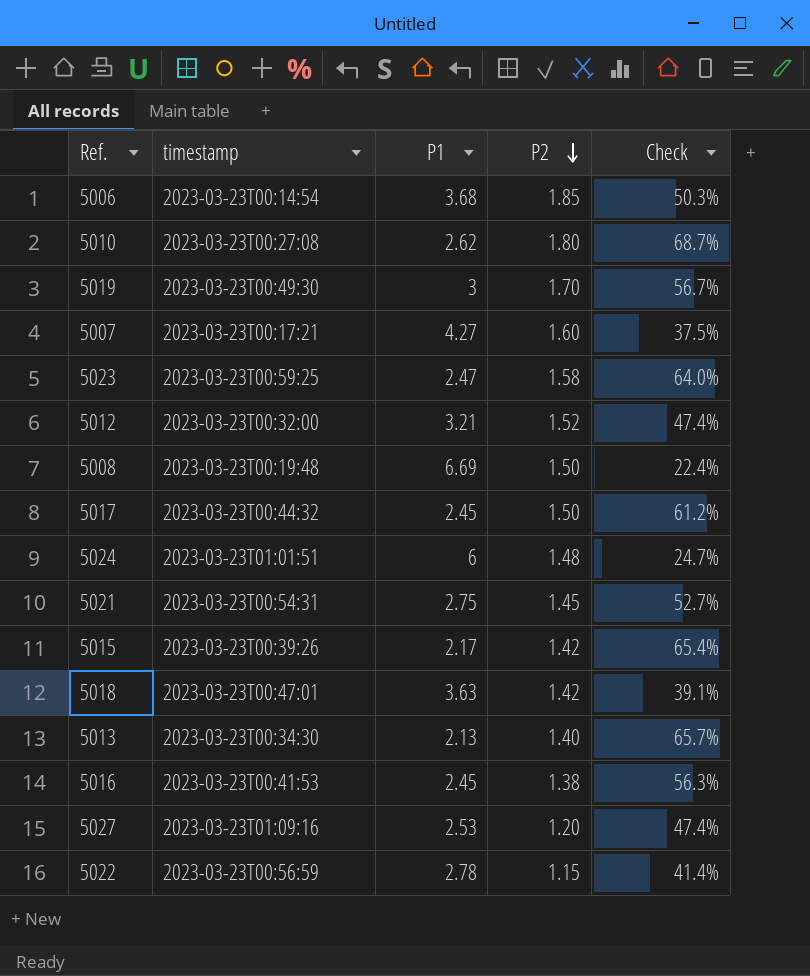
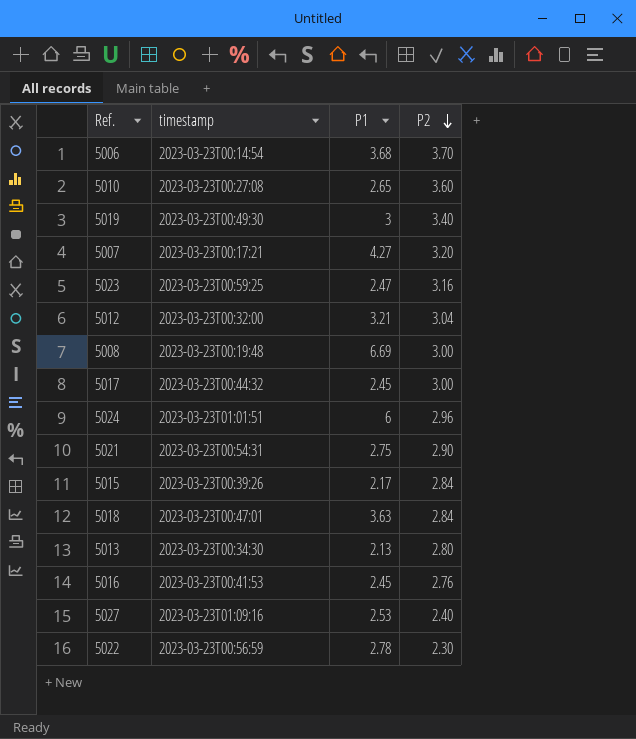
column Check | formula: [P2] / [P1] -> none
5006 | P2: 1.85 -> 3.70
5010 | P1: 2.62 -> 2.65
5010 | P2: 1.80 -> 3.60
5019 | P2: 1.70 -> 3.40
5007 | P2: 1.60 -> 3.20
5023 | P2: 1.58 -> 3.16
5012 | P2: 1.52 -> 3.04
5008 | P2: 1.50 -> 3.00
5017 | P2: 1.50 -> 3.00
5024 | P2: 1.48 -> 2.96
5021 | P2: 1.45 -> 2.90
5015 | P2: 1.42 -> 2.84
5018 | P2: 1.42 -> 2.84
5013 | P2: 1.40 -> 2.80
5016 | P2: 1.38 -> 2.76
5027 | P2: 1.20 -> 2.40
5022 | P2: 1.15 -> 2.30

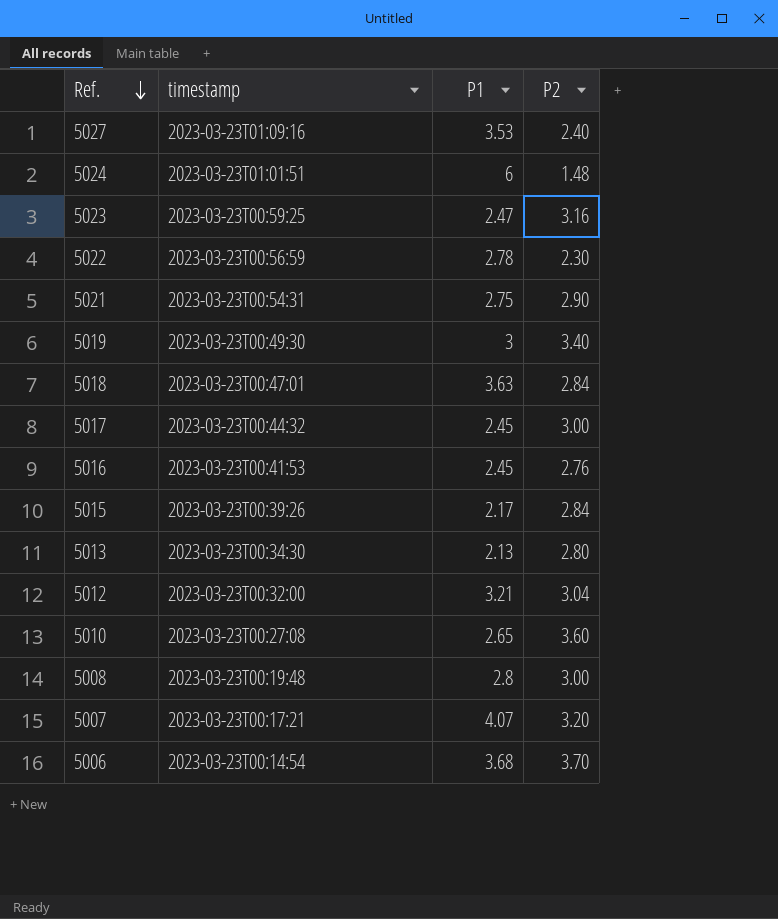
row order: P2 descending -> Ref. descending
5027 | P1: 2.53 -> 3.53
5024 | P2: 2.96 -> 1.48
5008 | P1: 6.69 -> 2.8
5007 | P1: 4.27 -> 4.07

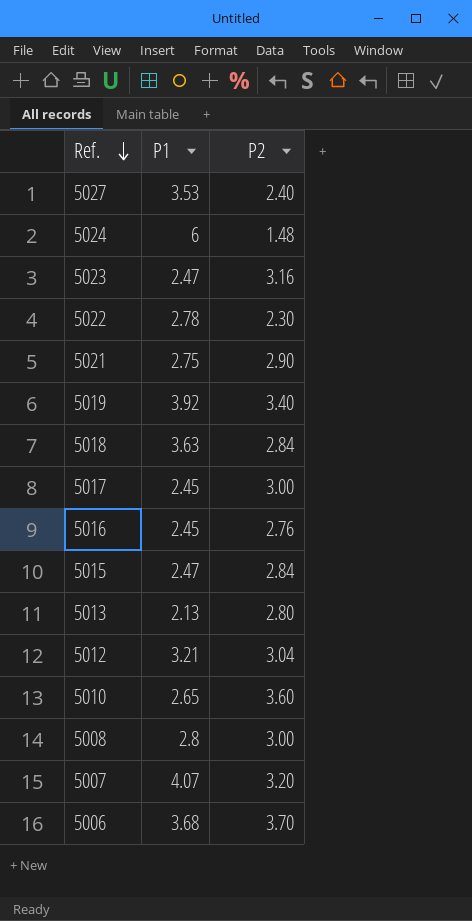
column timestamp | position: 2 -> none
5019 | P1: 3 -> 3.92
5015 | P1: 2.17 -> 2.47

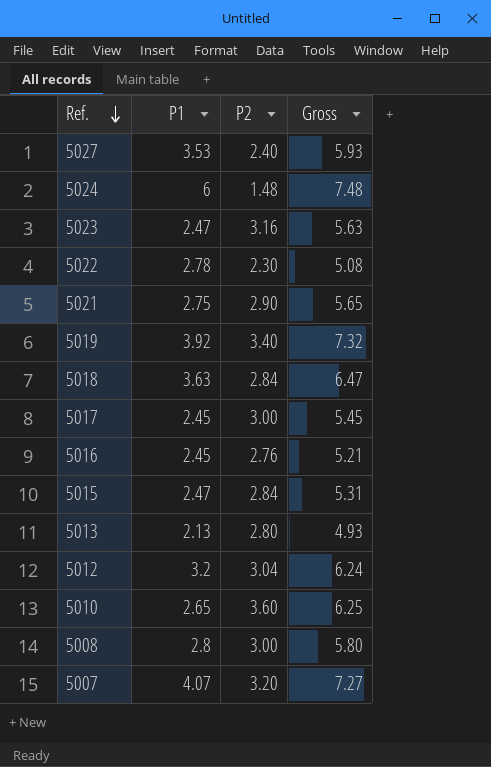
column Gross | formula: none -> [P1] + [P2]
row 5006: 3.68 | 3.70 -> none
5012 | P1: 3.21 -> 3.2

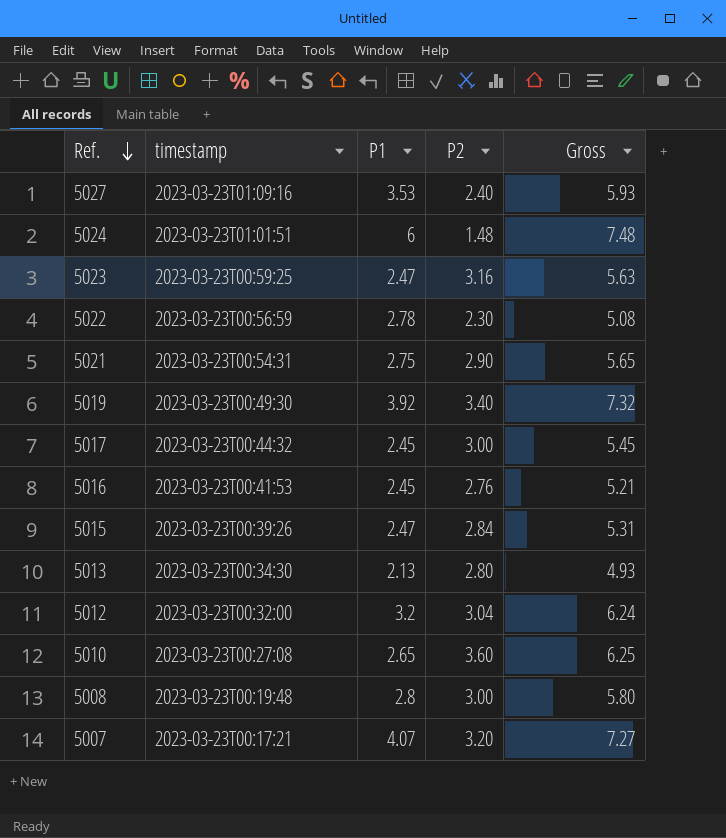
column timestamp | position: none -> 2
row 5018: 3.63 | 2.84 | 6.47 -> none

